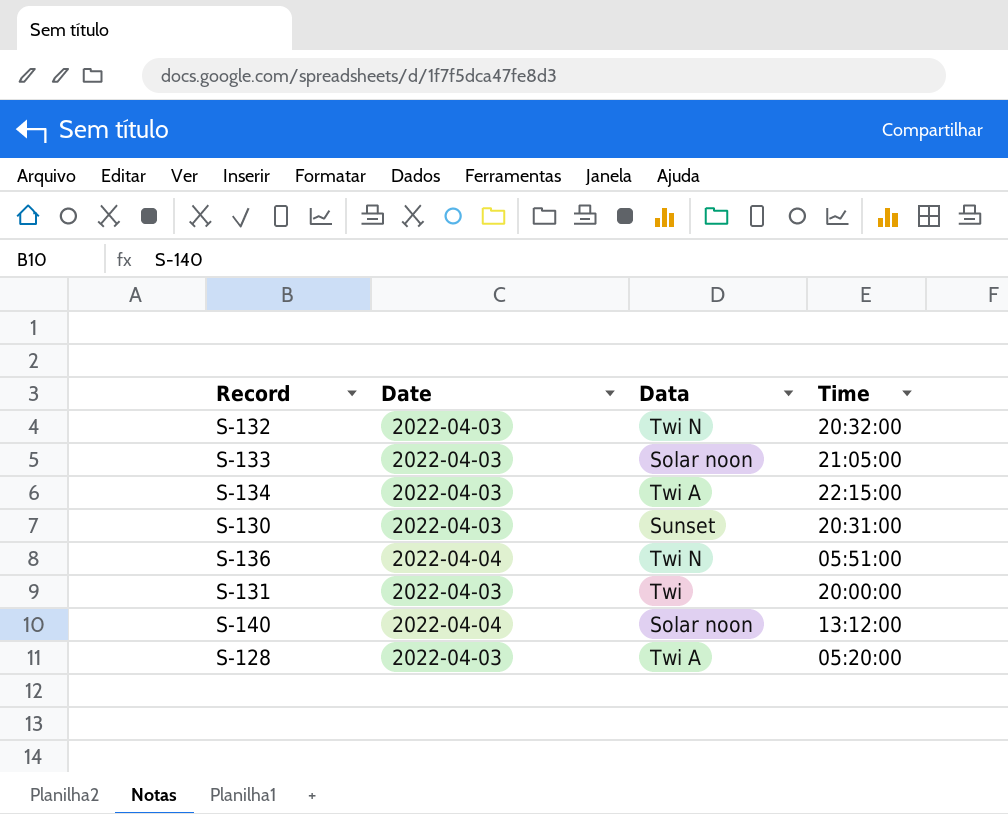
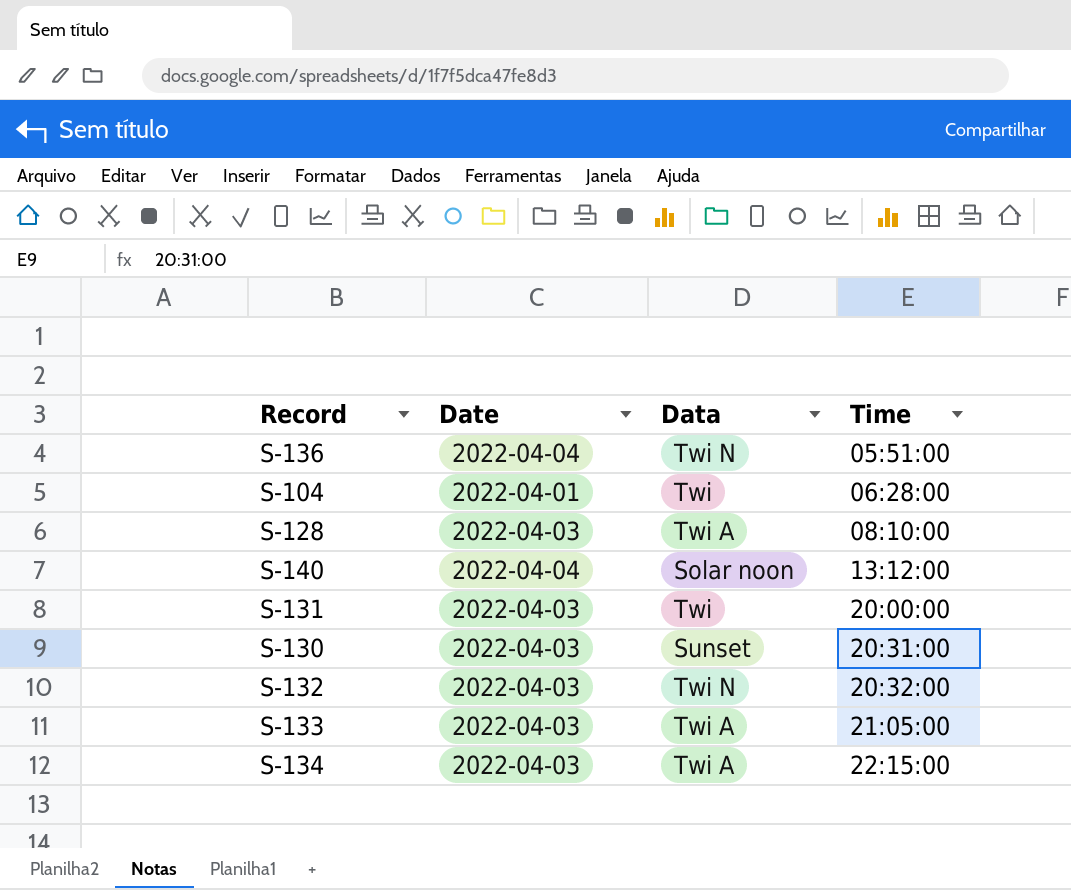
row order: none -> Time ascending
row S-104: none -> 2022-04-01 | Twi | 06:28:00
S-128 | Time: 05:20:00 -> 08:10:00
S-133 | Data: Solar noon -> Twi A

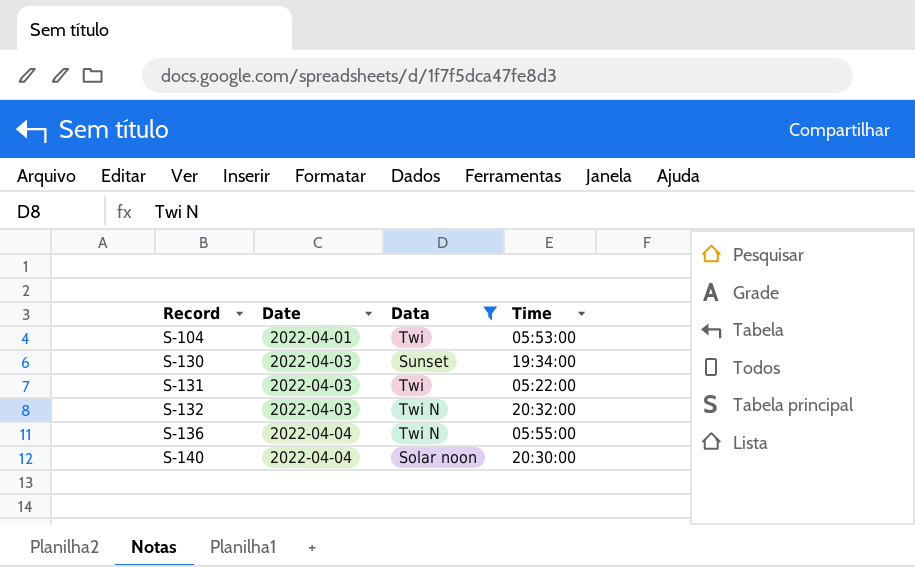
filter: none -> Data != Twi A
row order: Time ascending -> Record ascending
S-104 | Time: 06:28:00 -> 05:53:00
S-130 | Time: 20:31:00 -> 19:34:00
S-131 | Time: 20:00:00 -> 05:22:00
S-136 | Time: 05:51:00 -> 05:55:00
S-140 | Time: 13:12:00 -> 20:30:00

